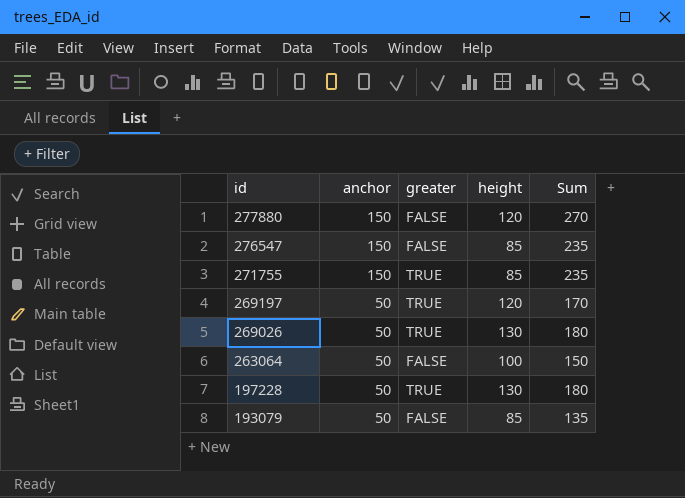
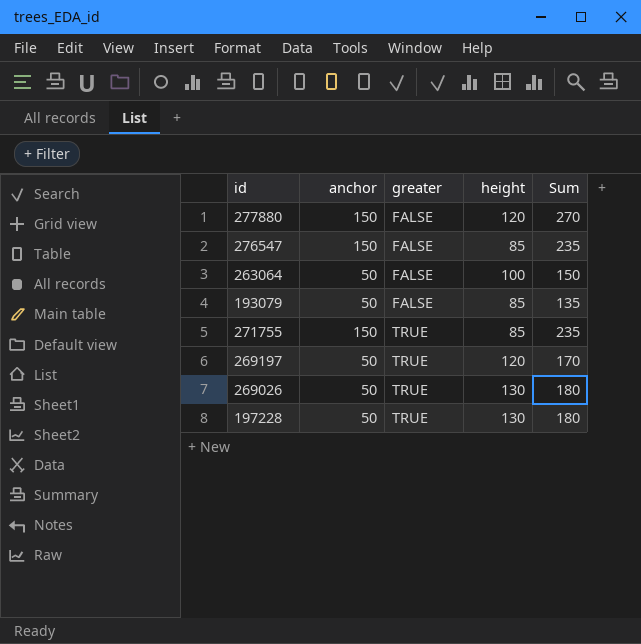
row order: id descending -> greater ascending

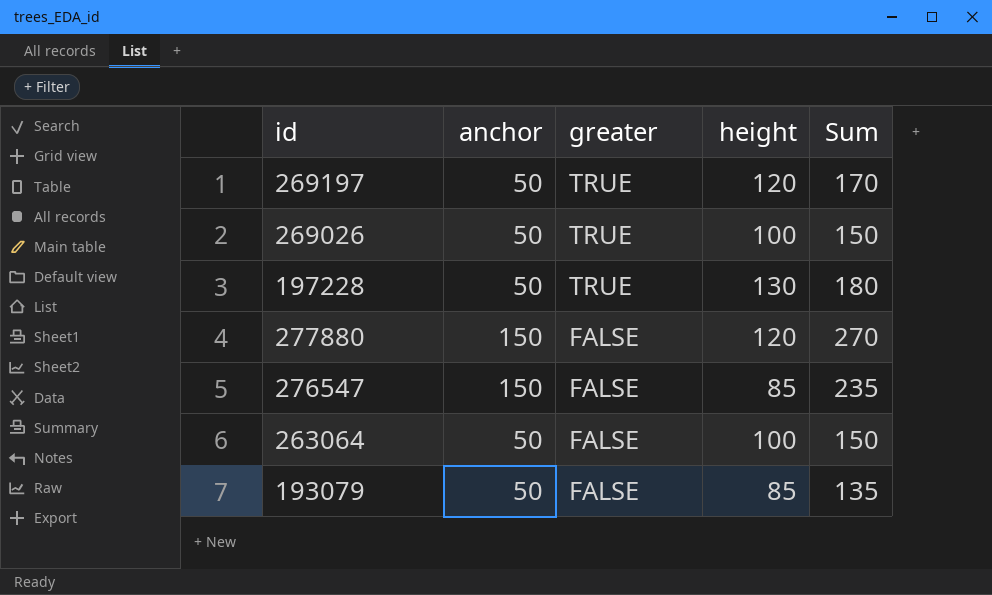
row order: greater ascending -> greater descending
row 271755: 150 | TRUE | 85 | 235 -> none
269026 | height: 130 -> 100
269026 | Sum: 180 -> 150

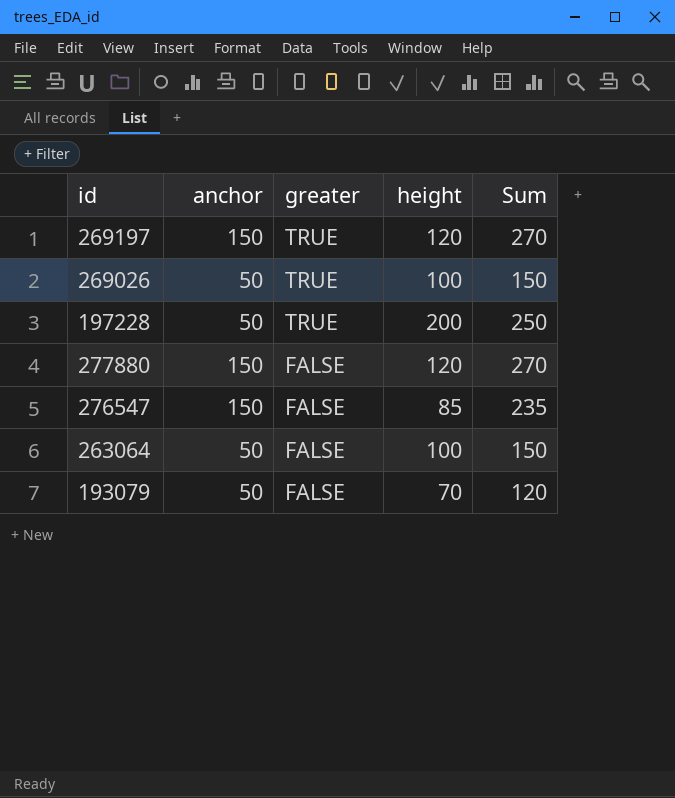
269197 | anchor: 50 -> 150
269197 | Sum: 170 -> 270
197228 | height: 130 -> 200
197228 | Sum: 180 -> 250
193079 | height: 85 -> 70
193079 | Sum: 135 -> 120

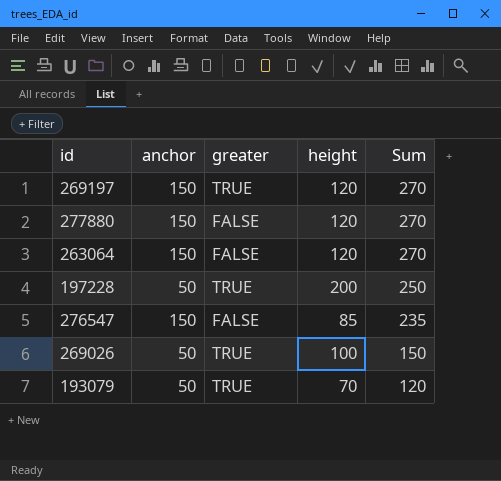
row order: greater descending -> Sum descending
263064 | anchor: 50 -> 150
263064 | height: 100 -> 120
263064 | Sum: 150 -> 270
193079 | greater: FALSE -> TRUE

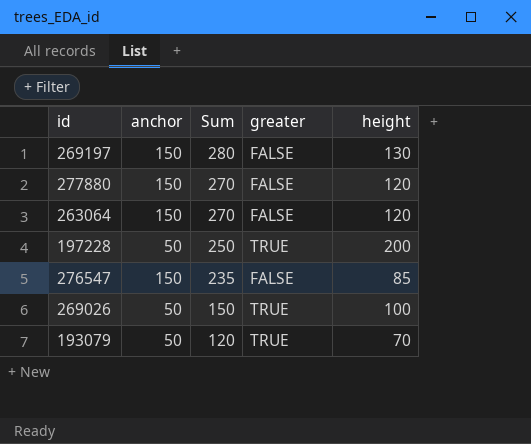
column Sum | position: 5 -> 3
269197 | Sum: 270 -> 280
269197 | greater: TRUE -> FALSE
269197 | height: 120 -> 130

